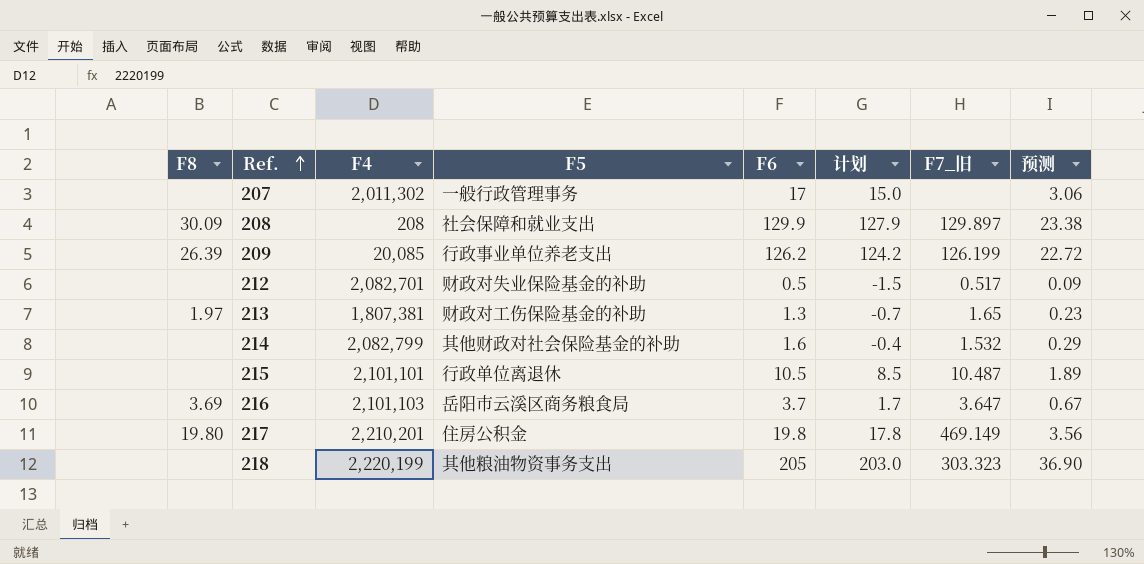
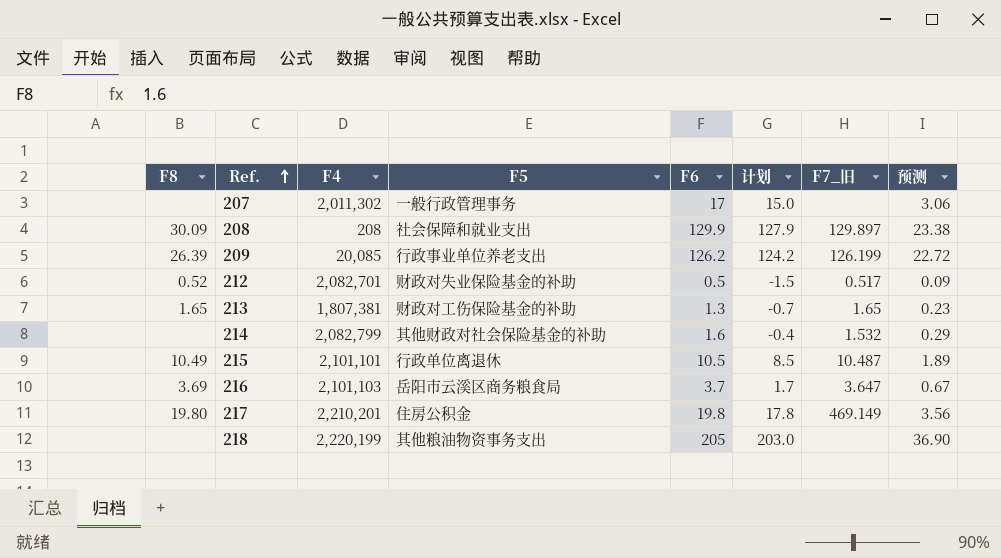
212 | F8: none -> 0.52
213 | F8: 1.97 -> 1.65
215 | F8: none -> 10.49
218 | F7_旧: 303.323 -> none

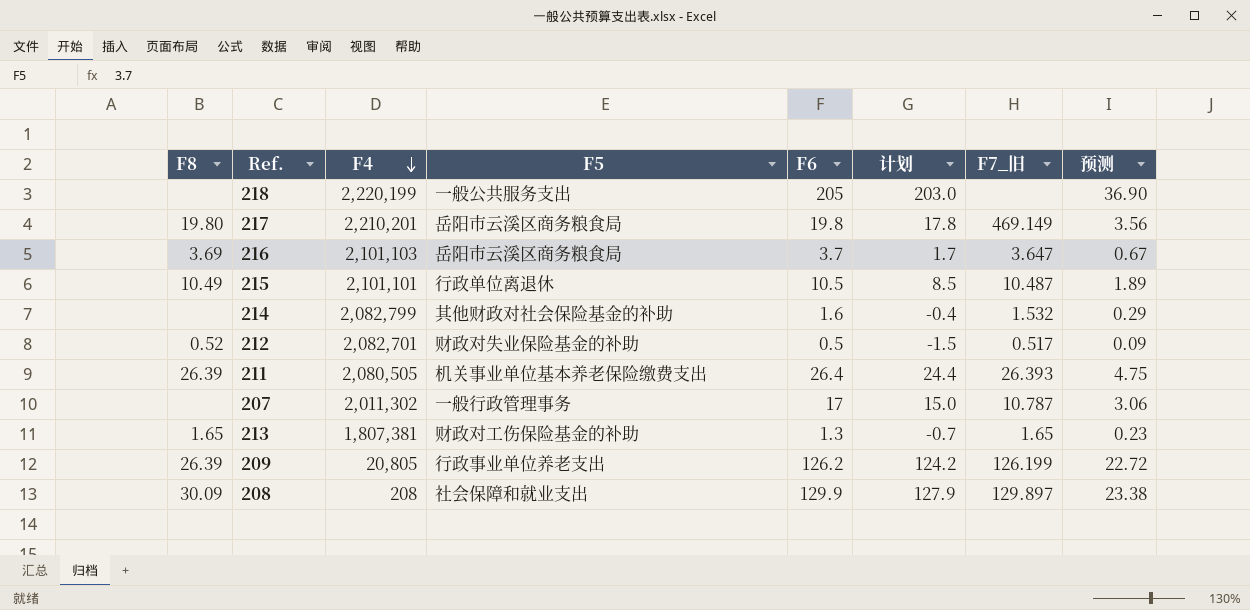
row order: Ref. ascending -> F4 descending
218 | F5: 其他粮油物资事务支出 -> 一般公共服务支出
217 | F5: 住房公积金 -> 岳阳市云溪区商务粮食局
row 211: none -> 26.39 | 2,080,505 | 机关事业单位基本养老保险缴费支出 | 26.4 | 24.4 | 26.393 | 4.75
207 | F7_旧: none -> 10.787
209 | F4: 20,085 -> 20,805

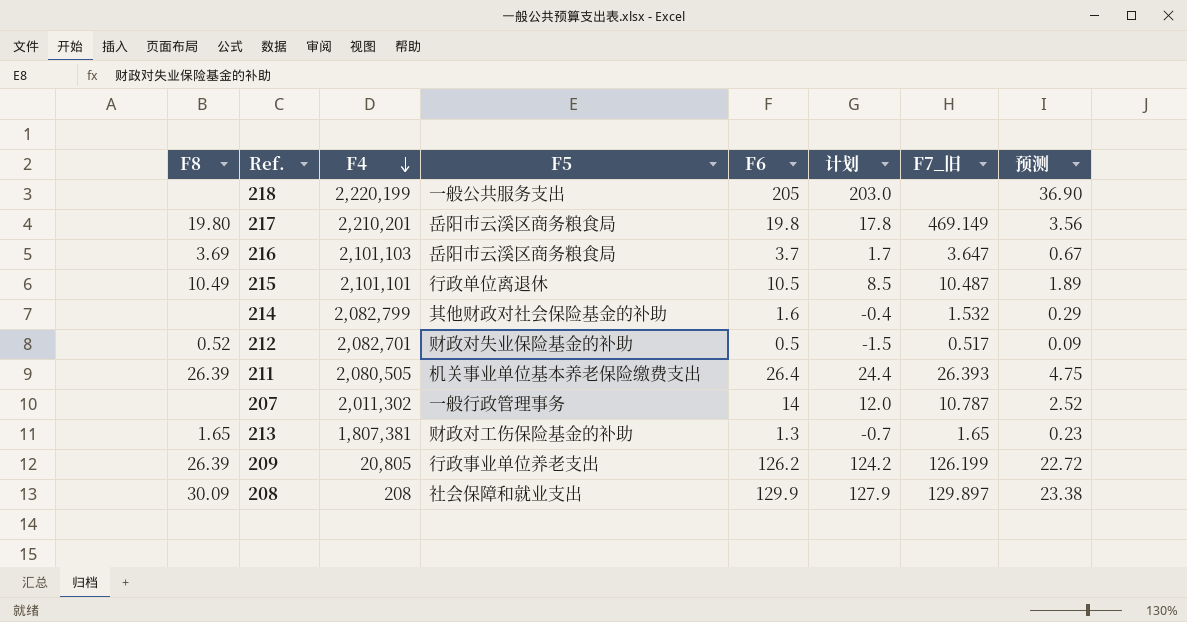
207 | F6: 17 -> 14
207 | 计划: 15.0 -> 12.0
207 | 预测: 3.06 -> 2.52

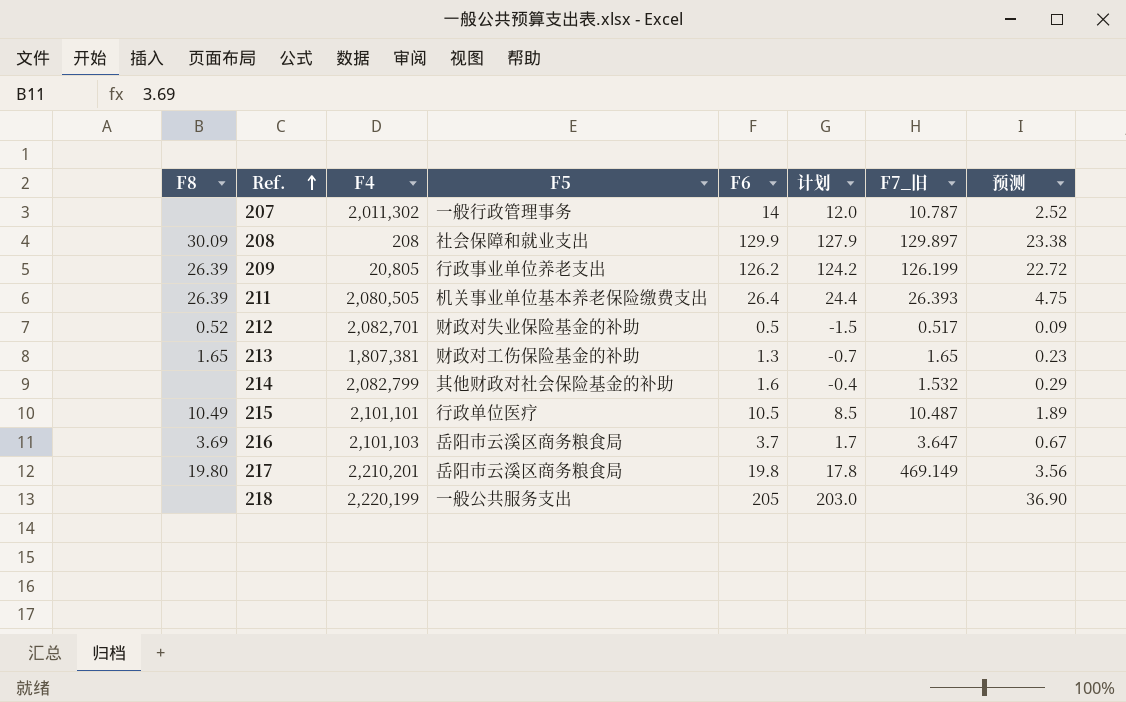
row order: F4 descending -> Ref. ascending
215 | F5: 行政单位离退休 -> 行政单位医疗

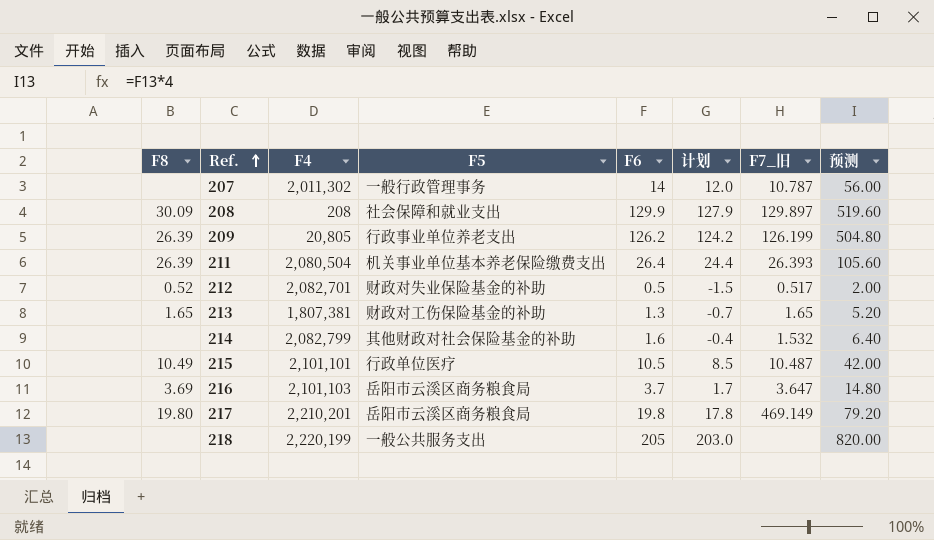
column 预测 | formula: [F6] * 0.18 -> [F6] * 4
211 | F4: 2,080,505 -> 2,080,504

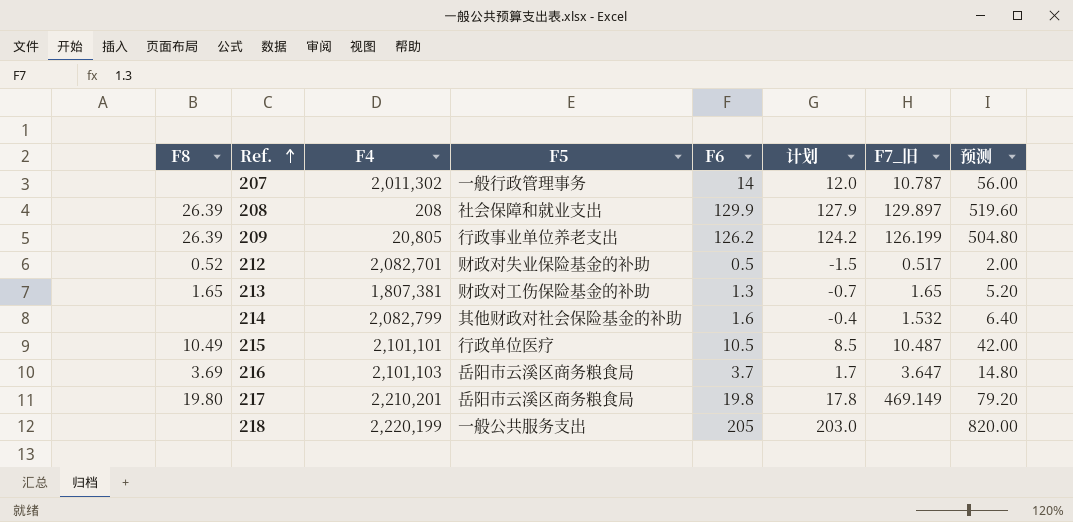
row 211: 26.39 | 2,080,504 | 机关事业单位基本养老保险缴费支出 | 26.4 | 24.4 | 26.393 | 105.60 -> none
208 | F8: 30.09 -> 26.39

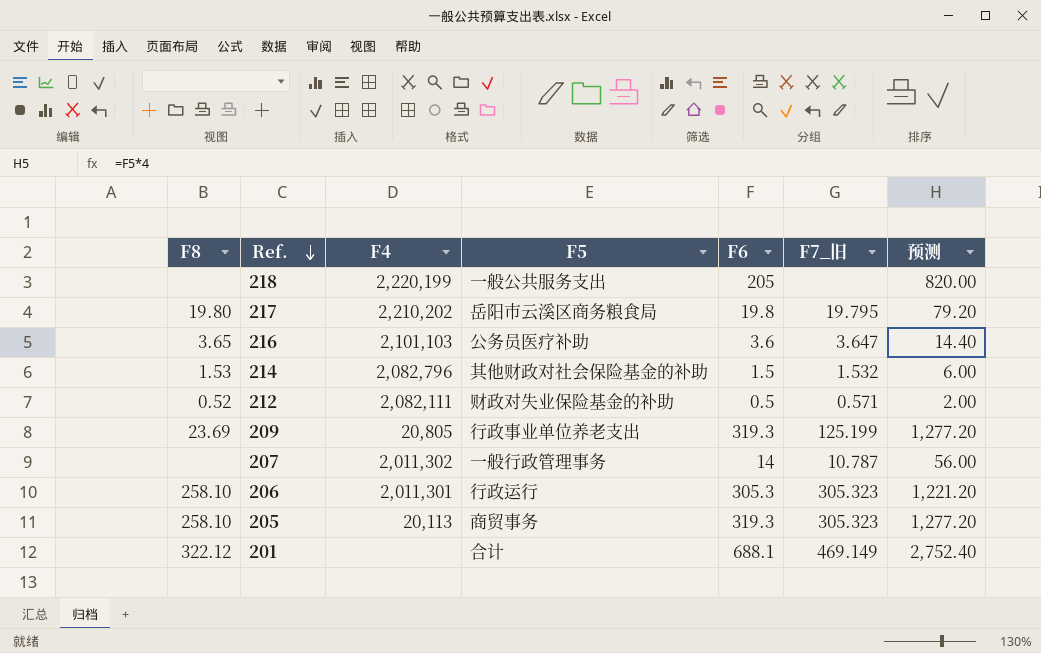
row order: Ref. ascending -> Ref. descending
column 计划 | formula: [F6] - 2 -> none
row 208: 26.39 | 208 | 社会保障和就业支出 | 129.9 | 127.9 | 129.897 | 519.60 -> none
row 213: 1.65 | 1,807,381 | 财政对工伤保险基金的补助 | 1.3 | -0.7 | 1.65 | 5.20 -> none
row 215: 10.49 | 2,101,101 | 行政单位医疗 | 10.5 | 8.5 | 10.487 | 42.00 -> none
217 | F4: 2,210,201 -> 2,210,202
217 | F7_旧: 469.149 -> 19.795
216 | F8: 3.69 -> 3.65
216 | F5: 岳阳市云溪区商务粮食局 -> 公务员医疗补助
216 | F6: 3.7 -> 3.6
216 | 预测: 14.80 -> 14.40
214 | F8: none -> 1.53
214 | F4: 2,082,799 -> 2,082,796
214 | F6: 1.6 -> 1.5
214 | 预测: 6.40 -> 6.00
212 | F4: 2,082,701 -> 2,082,111
212 | F7_旧: 0.517 -> 0.571
209 | F8: 26.39 -> 23.69
209 | F6: 126.2 -> 319.3
209 | F7_旧: 126.199 -> 125.199
209 | 预测: 504.80 -> 1,277.20
row 206: none -> 258.10 | 2,011,301 | 行政运行 | 305.3 | 305.323 | 1,221.20
row 205: none -> 258.10 | 20,113 | 商贸事务 | 319.3 | 305.323 | 1,277.20
row 201: none -> 322.12 | none | 合计 | 688.1 | 469.149 | 2,752.40

